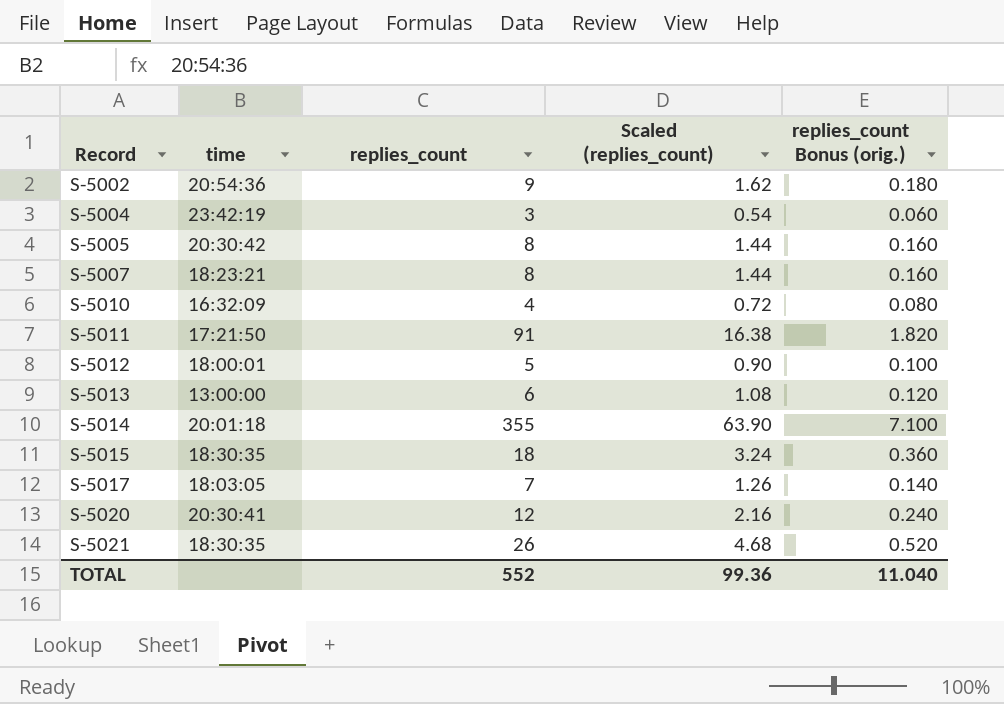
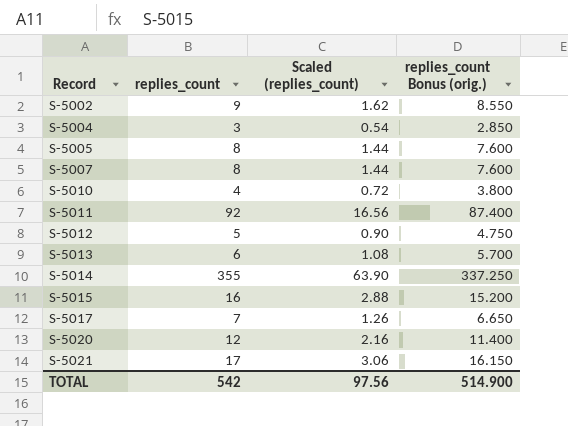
column time | position: 2 -> none
column replies_count Bonus (orig.) | formula: [replies_count] * 0.02 -> [replies_count] * 0.95
S-5011 | replies_count: 91 -> 92
S-5011 | Scaled (replies_count): 16.38 -> 16.56
S-5015 | replies_count: 18 -> 16
S-5015 | Scaled (replies_count): 3.24 -> 2.88
S-5021 | replies_count: 26 -> 17
S-5021 | Scaled (replies_count): 4.68 -> 3.06
TOTAL | replies_count: 552 -> 542
TOTAL | Scaled (replies_count): 99.36 -> 97.56
TOTAL | replies_count Bonus (orig.): 11.040 -> 514.900

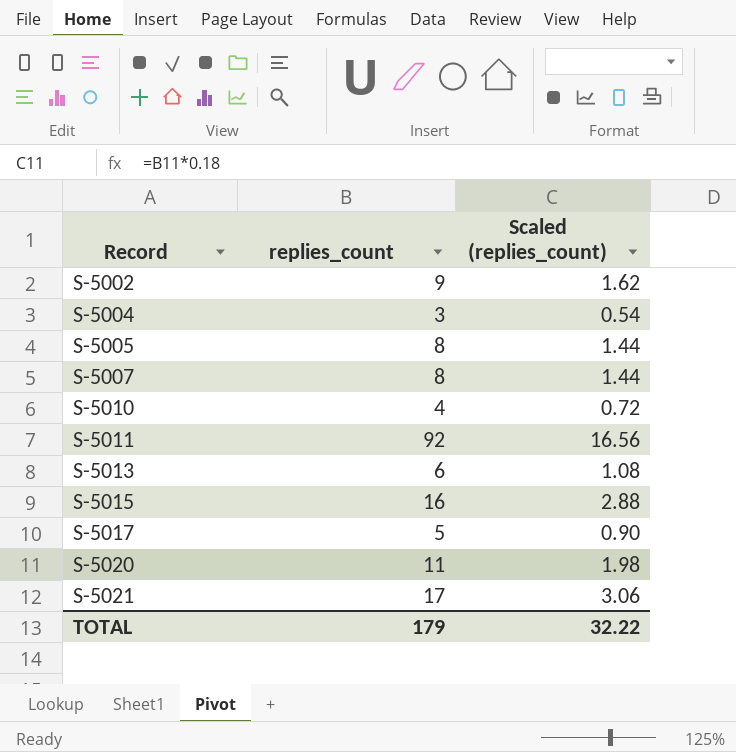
column replies_count Bonus (orig.) | formula: [replies_count] * 0.95 -> none
row S-5012: 5 | 0.90 | 4.750 -> none
row S-5014: 355 | 63.90 | 337.250 -> none
S-5017 | replies_count: 7 -> 5
S-5017 | Scaled (replies_count): 1.26 -> 0.90
S-5020 | replies_count: 12 -> 11
S-5020 | Scaled (replies_count): 2.16 -> 1.98
TOTAL | replies_count: 542 -> 179
TOTAL | Scaled (replies_count): 97.56 -> 32.22

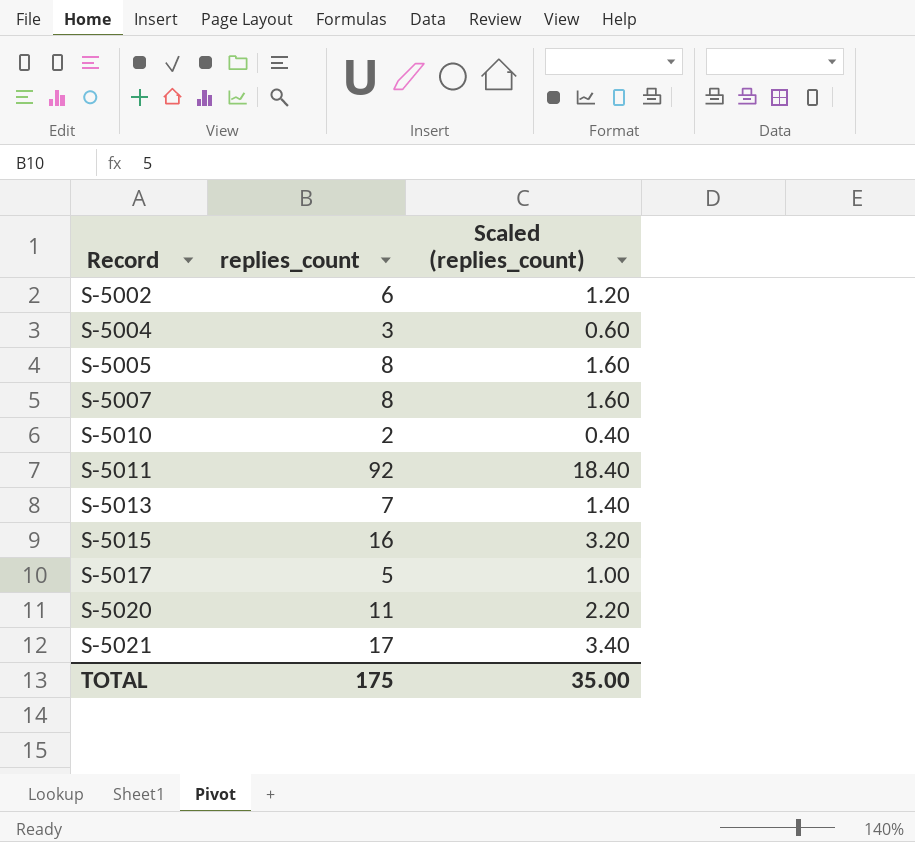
column Scaled (replies_count) | formula: [replies_count] * 0.18 -> [replies_count] * 0.2
S-5002 | replies_count: 9 -> 6
S-5010 | replies_count: 4 -> 2
S-5013 | replies_count: 6 -> 7
TOTAL | replies_count: 179 -> 175
TOTAL | Scaled (replies_count): 32.22 -> 35.00

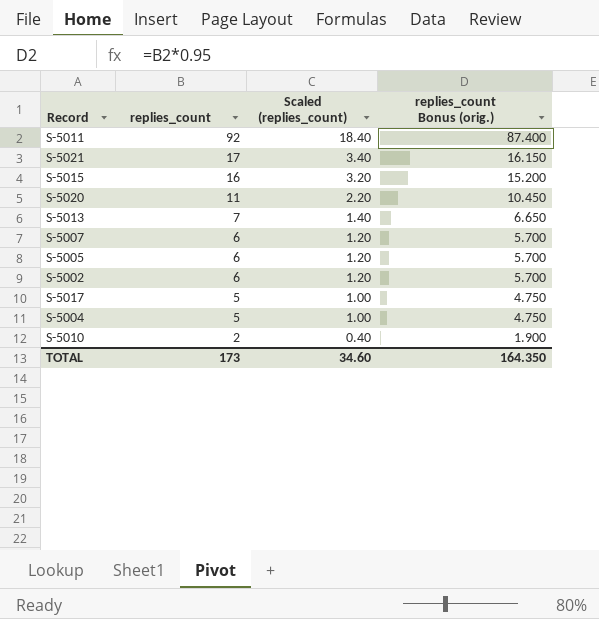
row order: Record ascending -> replies_count descending
column replies_count Bonus (orig.) | formula: none -> [replies_count] * 0.95
S-5007 | replies_count: 8 -> 6
S-5007 | Scaled (replies_count): 1.60 -> 1.20
S-5005 | replies_count: 8 -> 6
S-5005 | Scaled (replies_count): 1.60 -> 1.20
S-5004 | replies_count: 3 -> 5
S-5004 | Scaled (replies_count): 0.60 -> 1.00
TOTAL | replies_count: 175 -> 173
TOTAL | Scaled (replies_count): 35.00 -> 34.60

